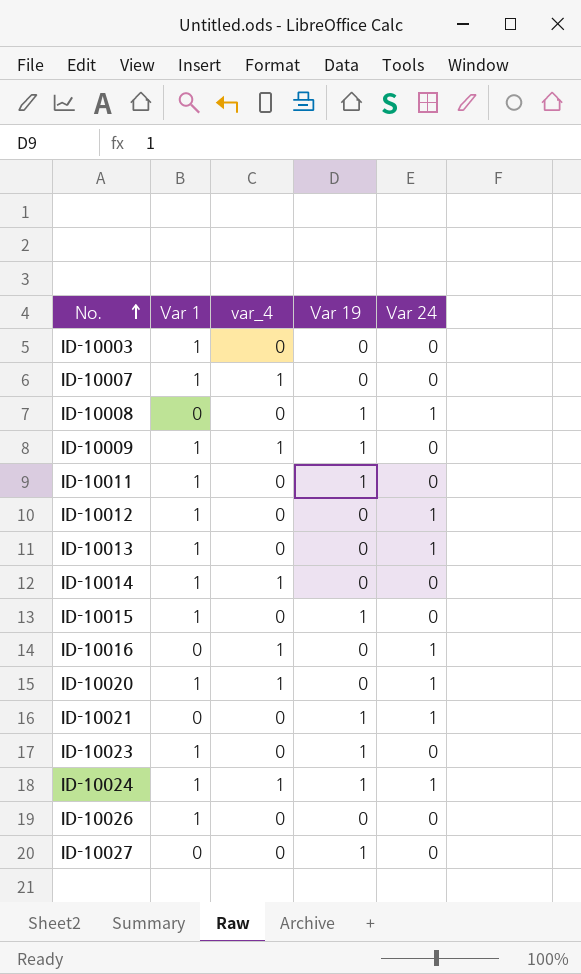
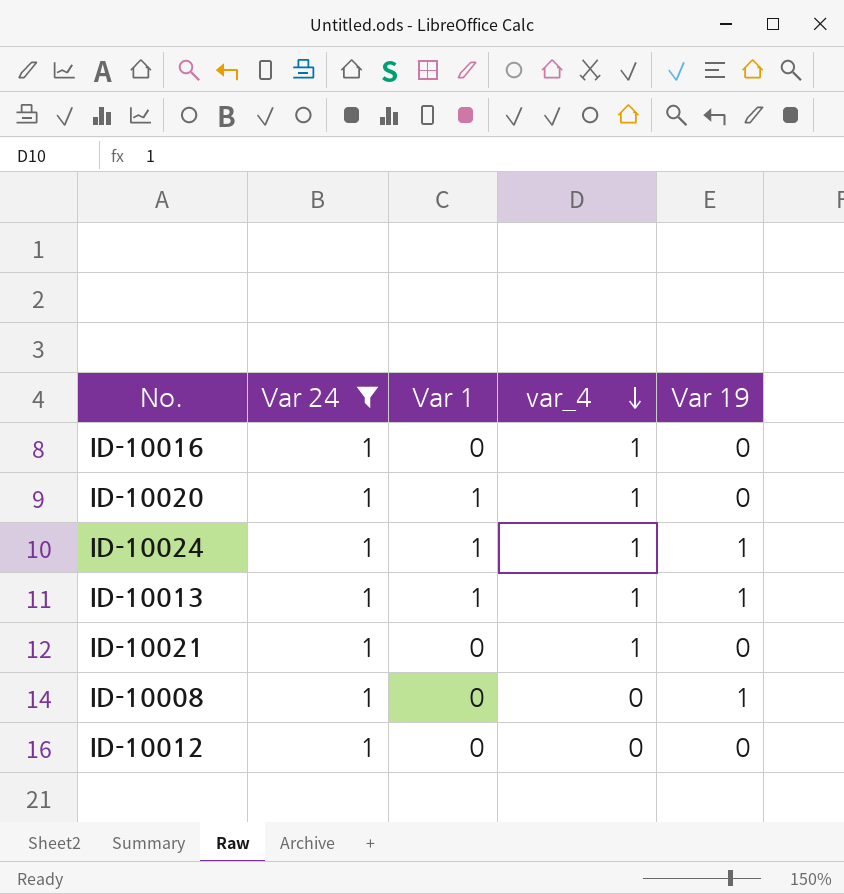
filter: none -> Var 24 = 1
row order: No. ascending -> var_4 descending
column Var 24 | position: 5 -> 2
ID-10013 | var_4: 0 -> 1
ID-10013 | Var 19: 0 -> 1
ID-10021 | var_4: 0 -> 1
ID-10021 | Var 19: 1 -> 0
ID-10012 | Var 1: 1 -> 0

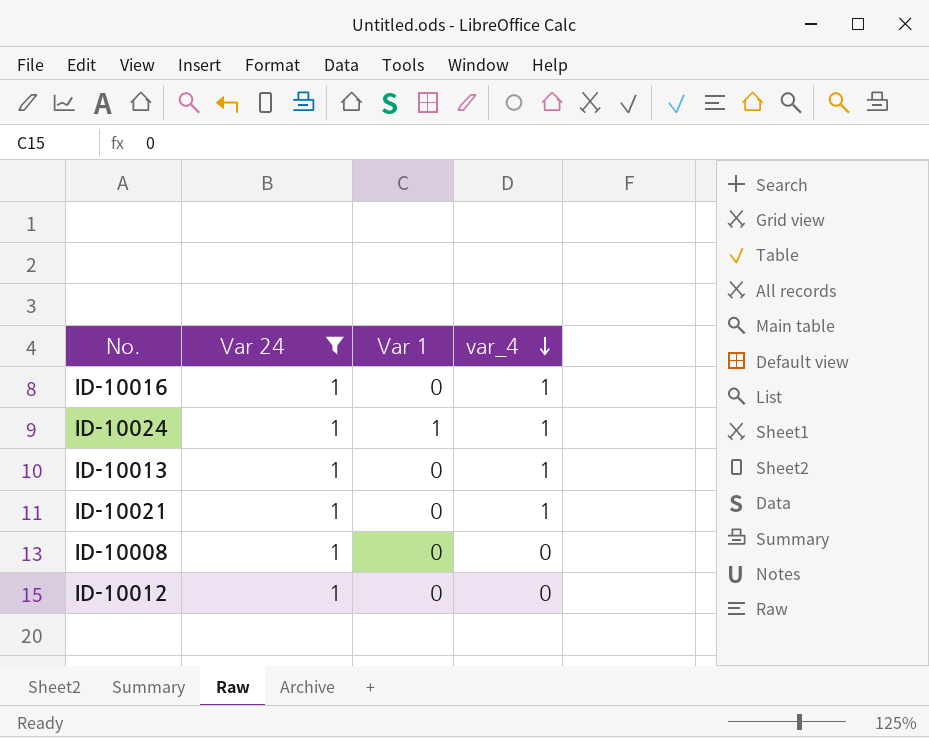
column Var 19 | position: 5 -> none
row ID-10020: 1 | 1 | 1 | 0 -> none
ID-10013 | Var 1: 1 -> 0

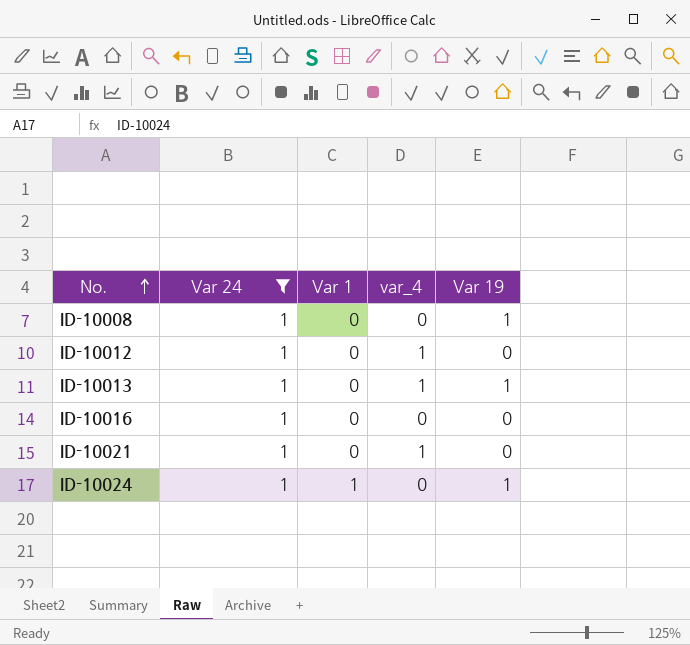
row order: var_4 descending -> No. ascending
column Var 19 | position: none -> 5
ID-10012 | var_4: 0 -> 1
ID-10016 | var_4: 1 -> 0
ID-10024 | var_4: 1 -> 0

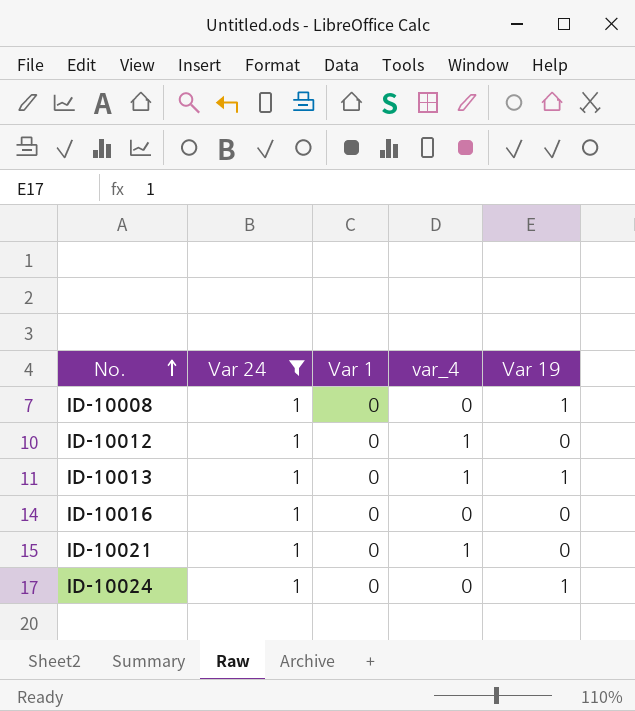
ID-10024 | Var 1: 1 -> 0

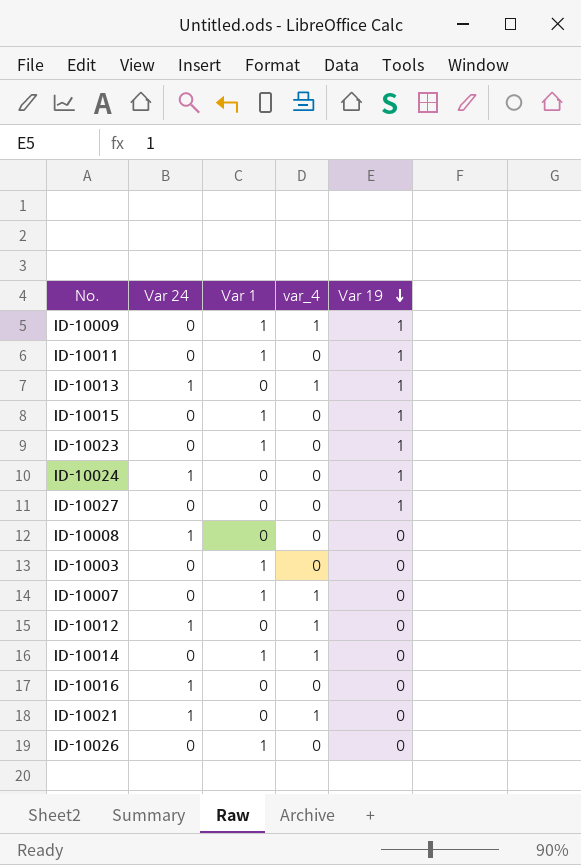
filter: Var 24 = 1 -> none
row order: No. ascending -> Var 19 descending
ID-10008 | Var 19: 1 -> 0

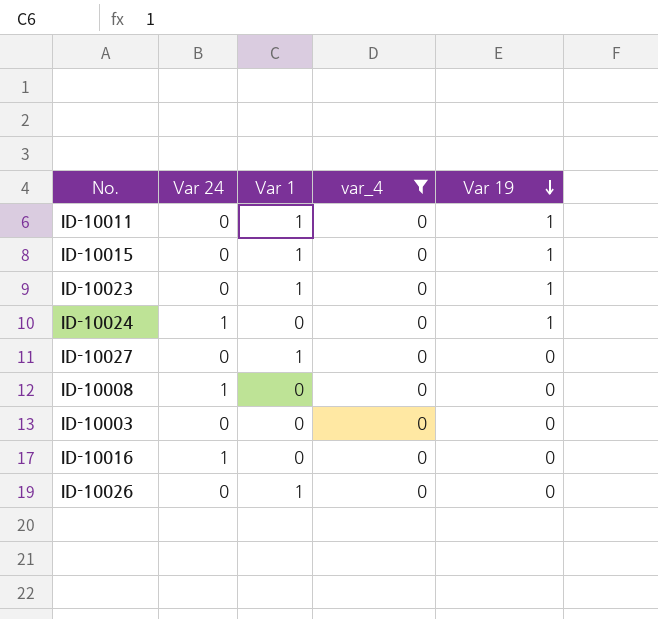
filter: none -> var_4 = 0
ID-10027 | Var 1: 0 -> 1
ID-10027 | Var 19: 1 -> 0
ID-10003 | Var 1: 1 -> 0

